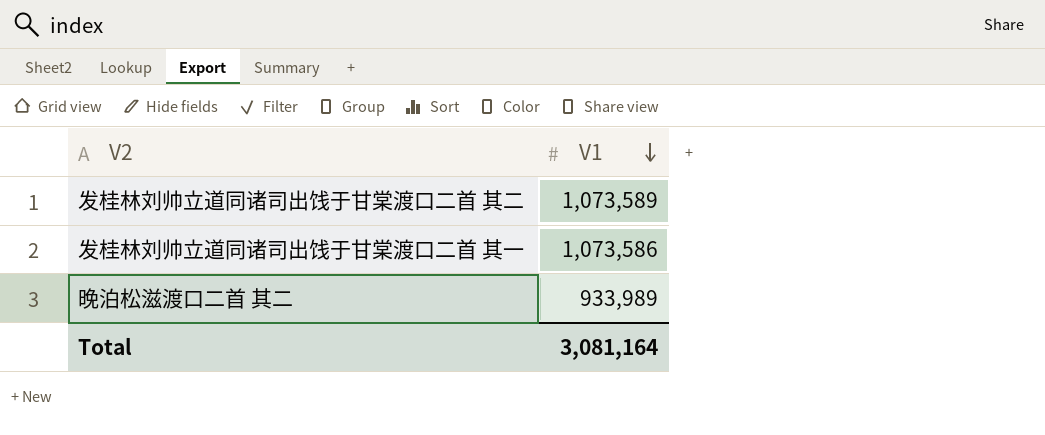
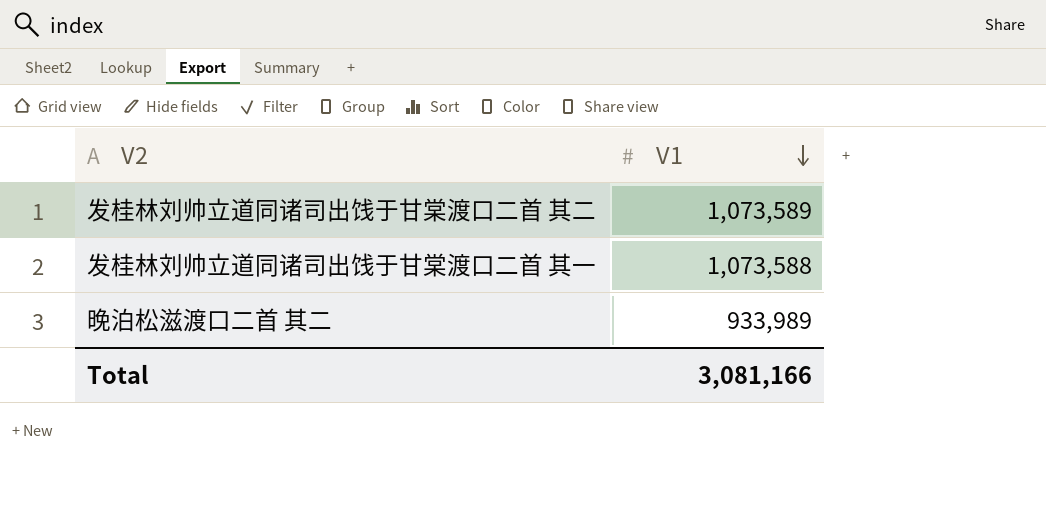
发桂林刘帅立道同诸司出饯于甘棠渡口二首 其一 | V1: 1,073,586 -> 1,073,588
Total | V1: 3,081,164 -> 3,081,166

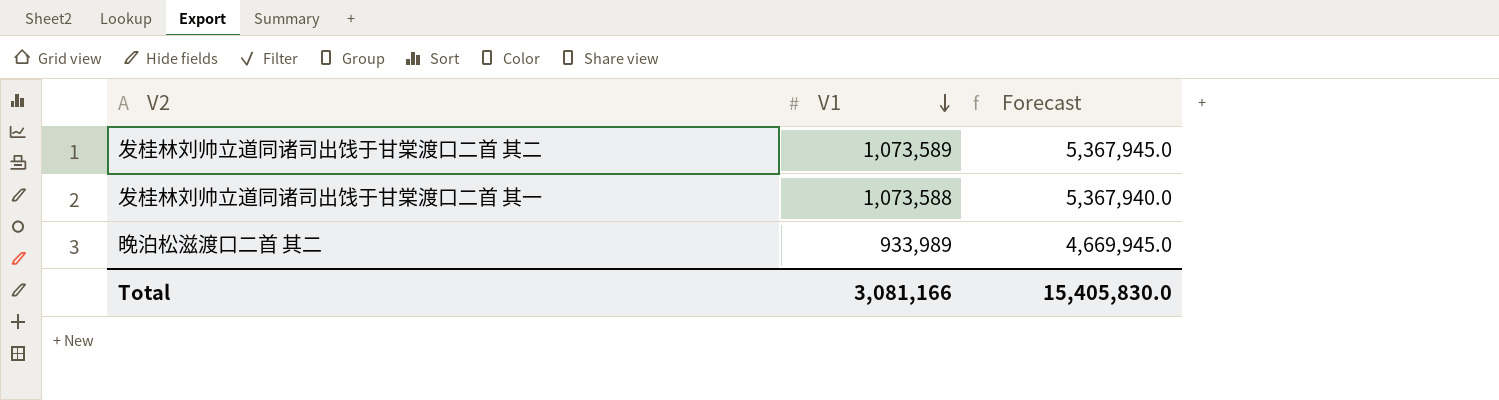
column Forecast | formula: none -> [V1] * 5

